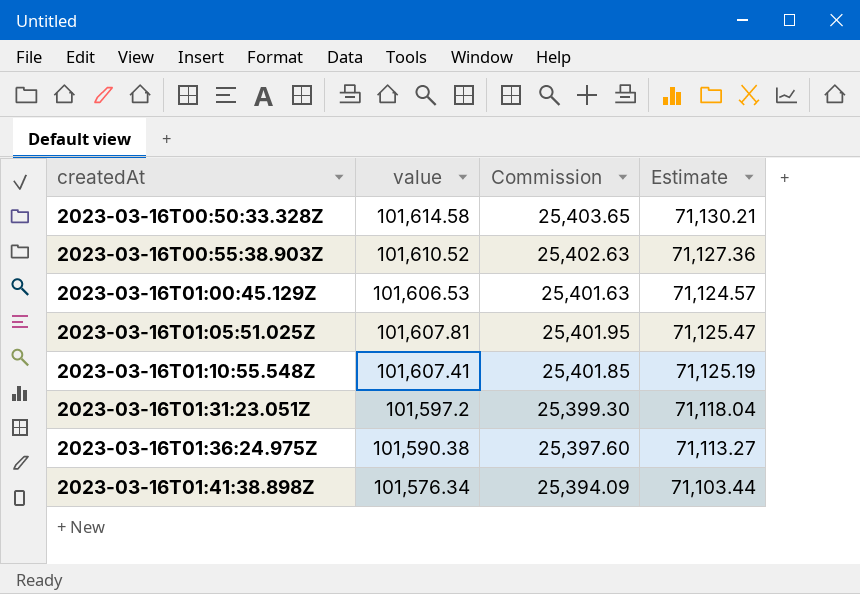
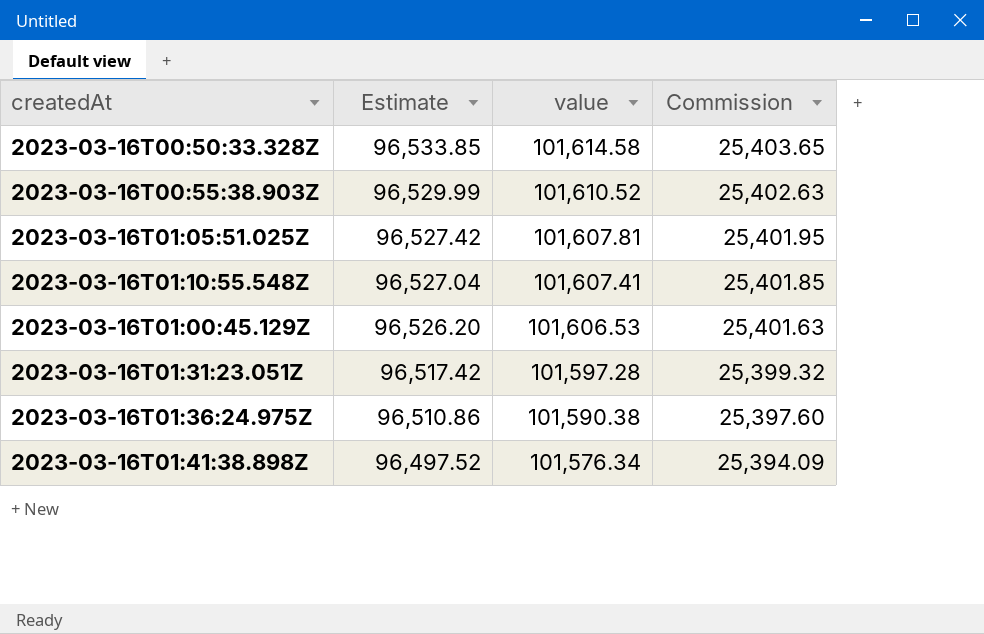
row order: createdAt ascending -> Estimate descending
column Estimate | formula: [value] * 0.7 -> [value] * 0.95
column Estimate | position: 4 -> 2
2023-03-16T01:31:23.051Z | value: 101,597.2 -> 101,597.28
2023-03-16T01:31:23.051Z | Commission: 25,399.30 -> 25,399.32

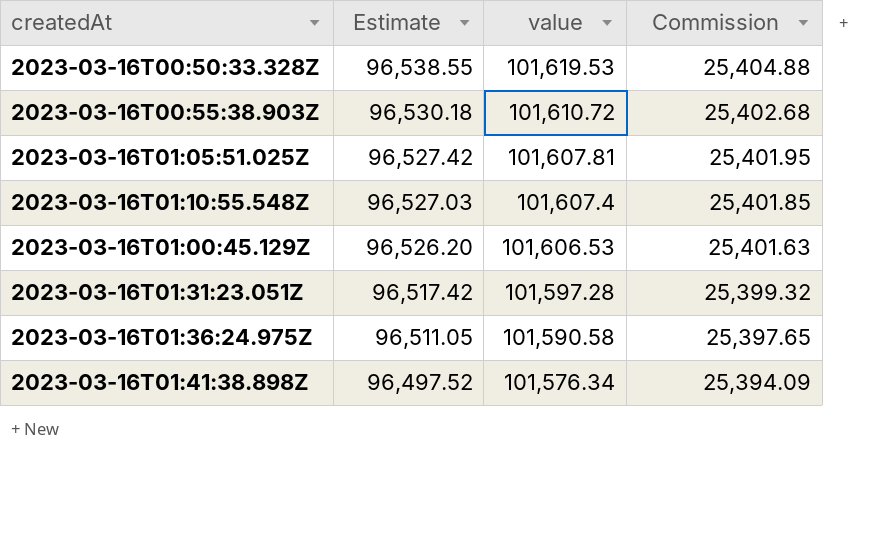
2023-03-16T00:50:33.328Z | Estimate: 96,533.85 -> 96,538.55
2023-03-16T00:50:33.328Z | value: 101,614.58 -> 101,619.53
2023-03-16T00:50:33.328Z | Commission: 25,403.65 -> 25,404.88
2023-03-16T00:55:38.903Z | Estimate: 96,529.99 -> 96,530.18
2023-03-16T00:55:38.903Z | value: 101,610.52 -> 101,610.72
2023-03-16T00:55:38.903Z | Commission: 25,402.63 -> 25,402.68
2023-03-16T01:10:55.548Z | Estimate: 96,527.04 -> 96,527.03
2023-03-16T01:10:55.548Z | value: 101,607.41 -> 101,607.4
2023-03-16T01:36:24.975Z | Estimate: 96,510.86 -> 96,511.05
2023-03-16T01:36:24.975Z | value: 101,590.38 -> 101,590.58
2023-03-16T01:36:24.975Z | Commission: 25,397.60 -> 25,397.65

